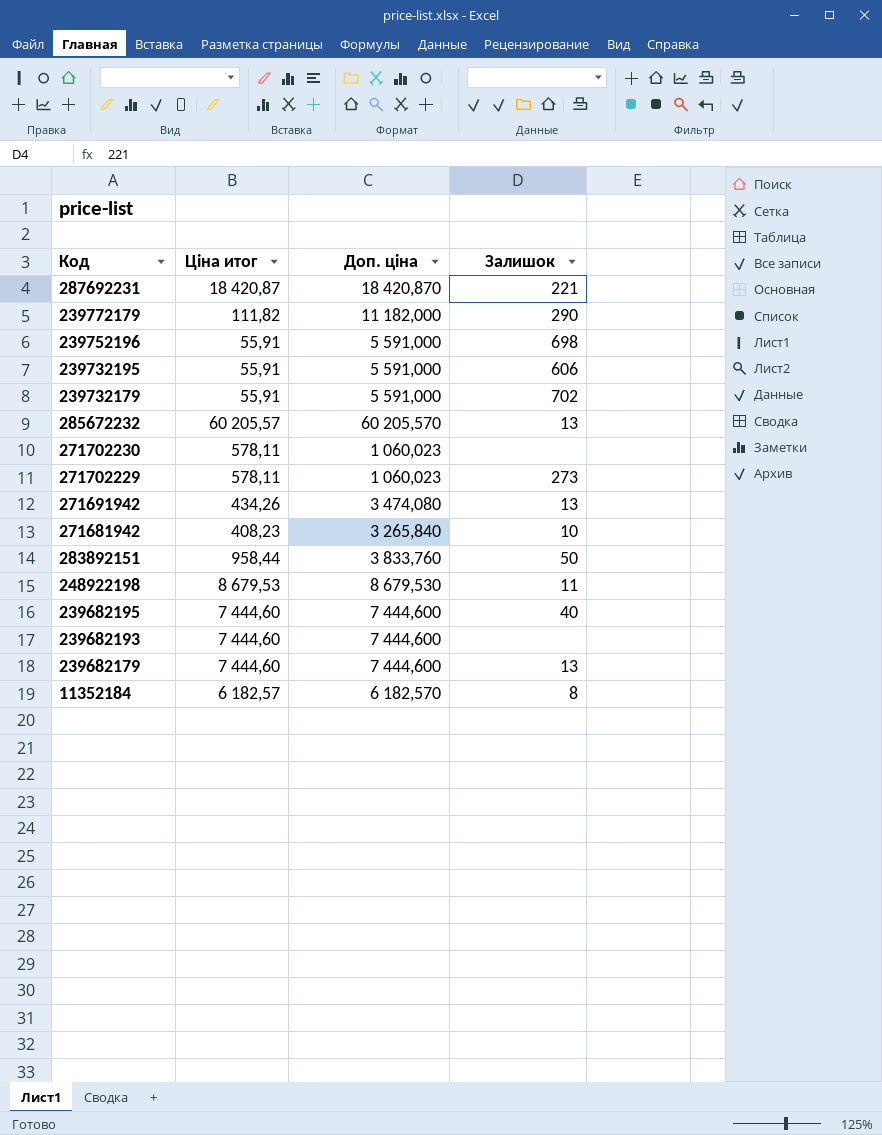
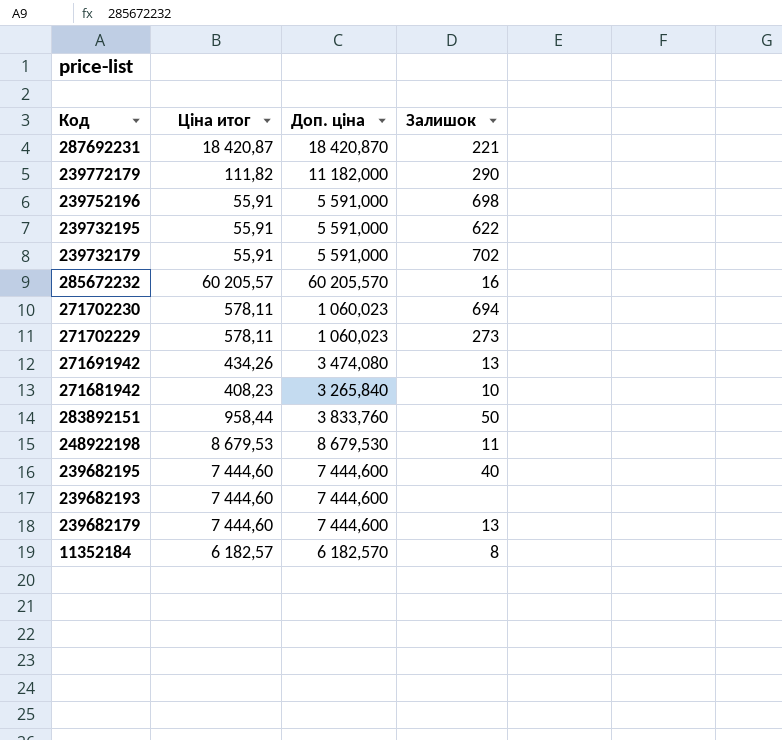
239732195 | Залишок: 606 -> 622
285672232 | Залишок: 13 -> 16
271702230 | Залишок: none -> 694

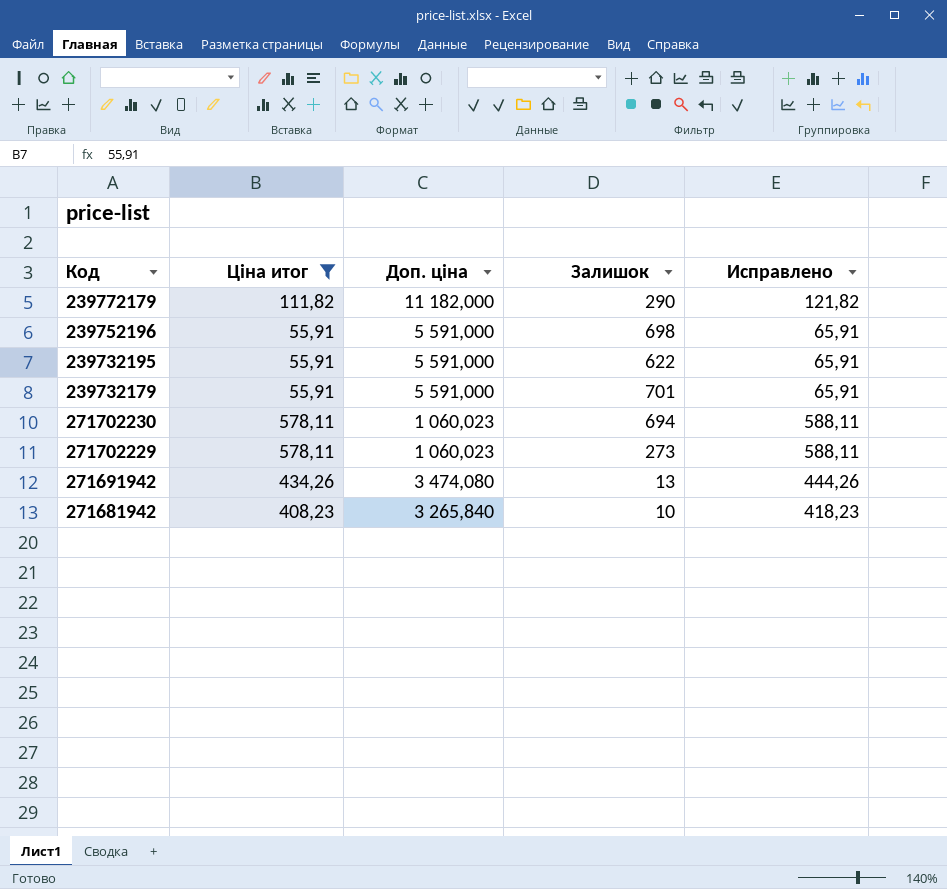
filter: none -> Ціна итог <= 578,11
column Исправлено | formula: none -> [Ціна итог] + 10
239732179 | Залишок: 702 -> 701

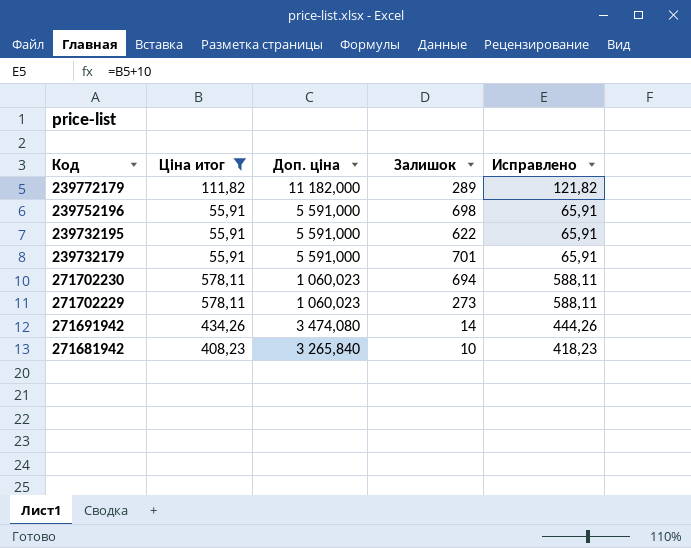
239772179 | Залишок: 290 -> 289
271691942 | Залишок: 13 -> 14

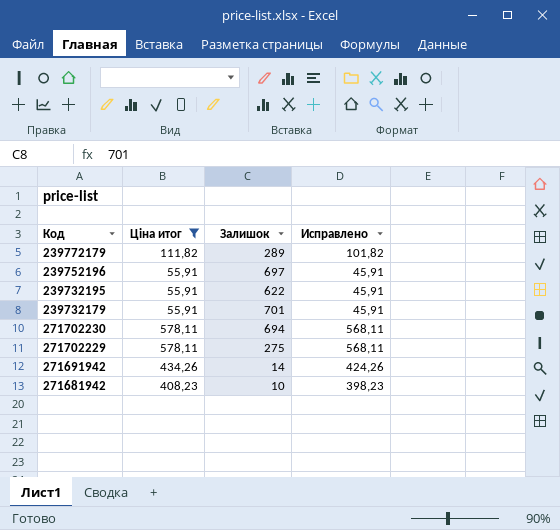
column Доп. ціна | position: 3 -> none
column Исправлено | formula: [Ціна итог] + 10 -> [Ціна итог] - 10
239752196 | Залишок: 698 -> 697
271702229 | Залишок: 273 -> 275

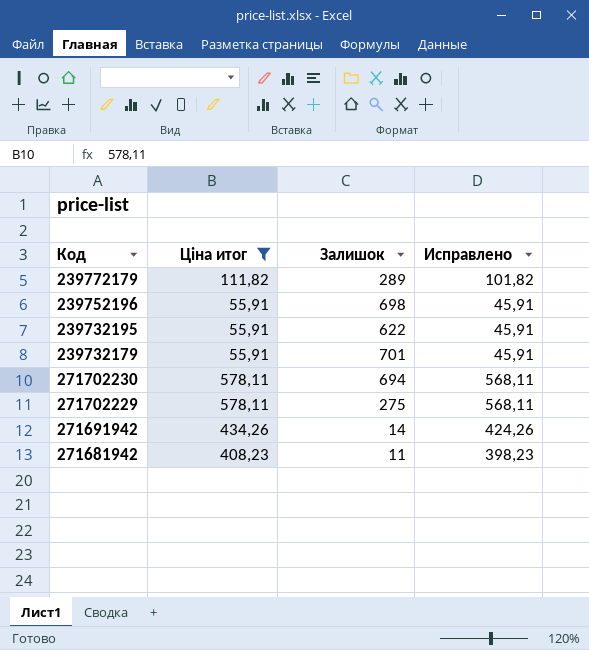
239752196 | Залишок: 697 -> 698
271681942 | Залишок: 10 -> 11

